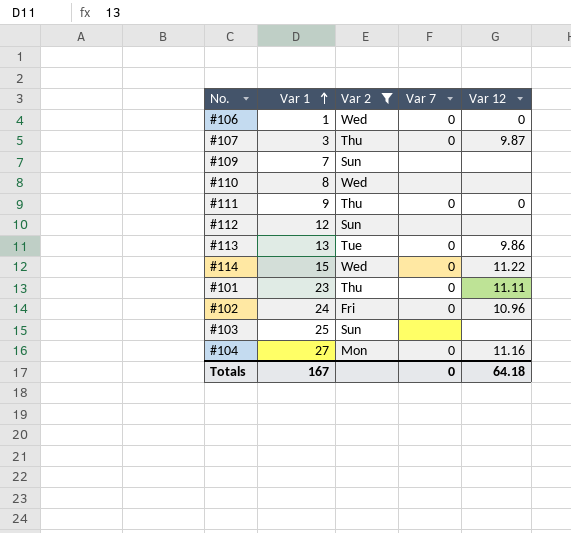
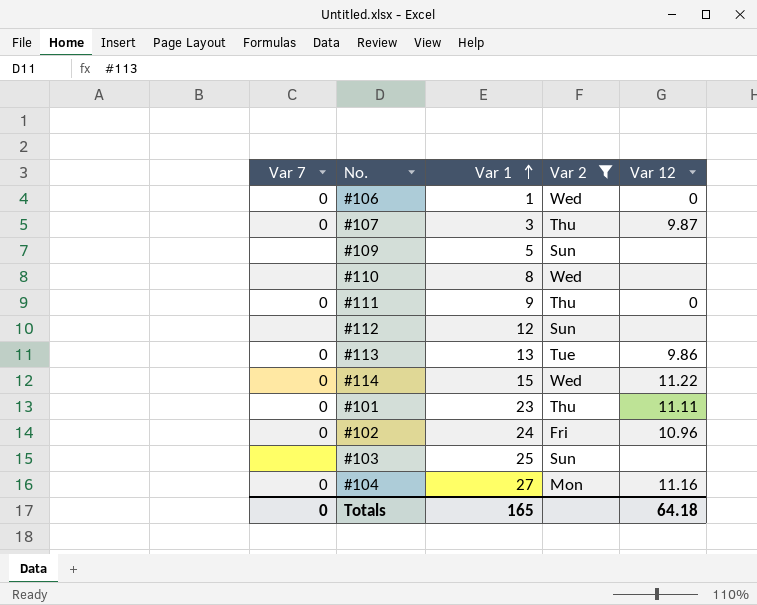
column Var 7 | position: 4 -> 1
#109 | Var 1: 7 -> 5
Totals | Var 1: 167 -> 165

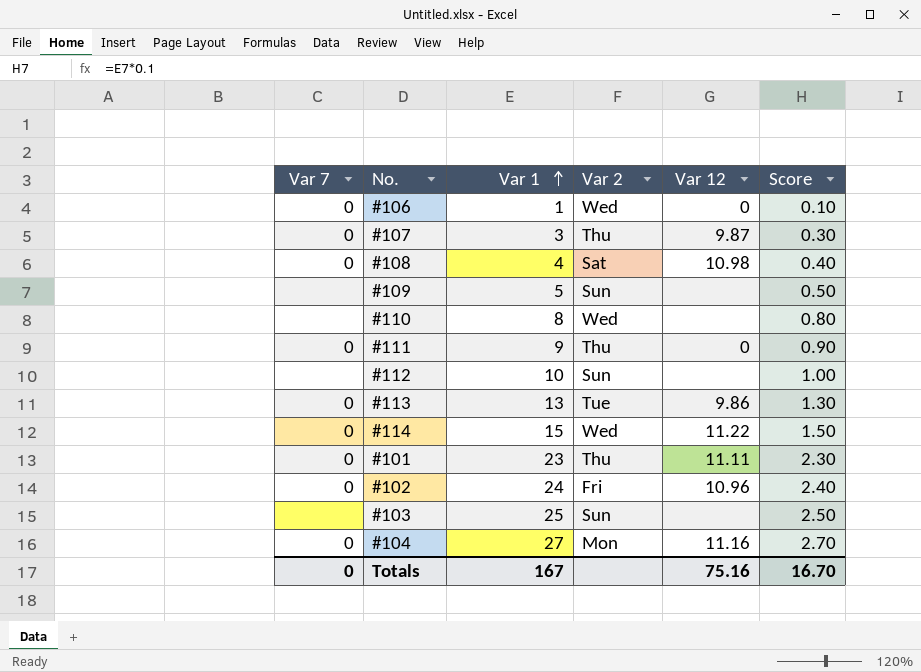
filter: Var 2 != Sat -> none
column Score | formula: none -> [Var 1] * 0.1
#112 | Var 1: 12 -> 10
Totals | Var 1: 165 -> 167
Totals | Var 12: 64.18 -> 75.16

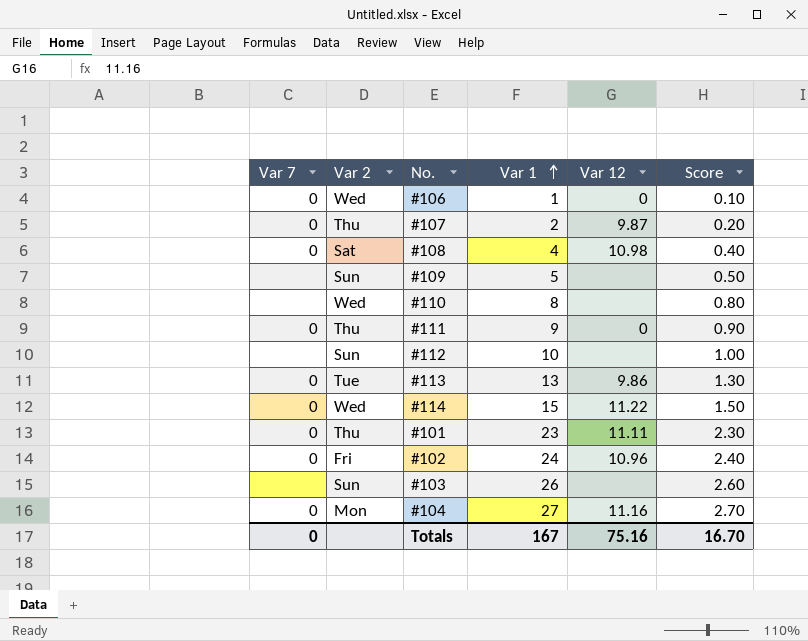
column Var 2 | position: 4 -> 2
#107 | Var 1: 3 -> 2
#107 | Score: 0.30 -> 0.20
#103 | Var 1: 25 -> 26
#103 | Score: 2.50 -> 2.60

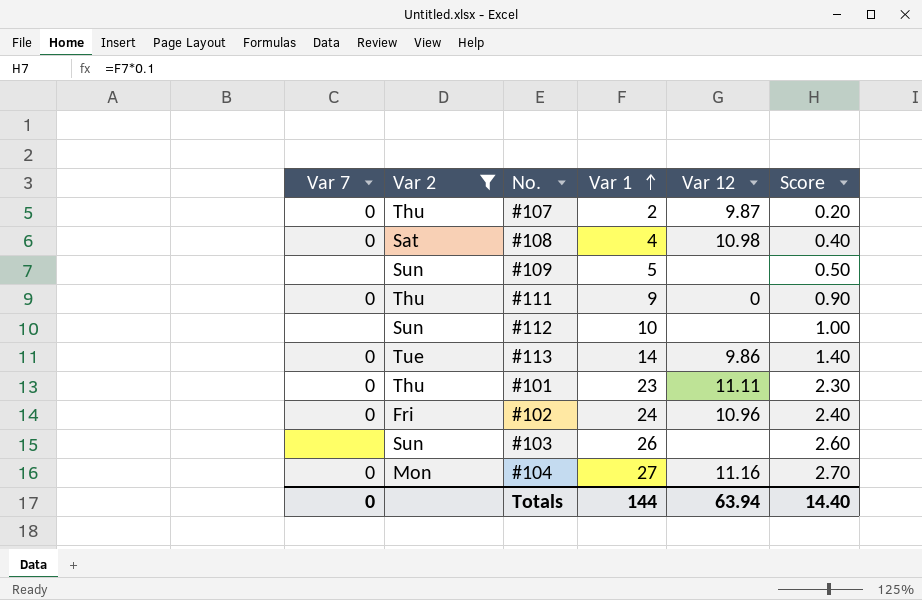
filter: none -> Var 2 != Wed
#113 | Var 1: 13 -> 14
#113 | Score: 1.30 -> 1.40
Totals | Var 1: 167 -> 144
Totals | Var 12: 75.16 -> 63.94
Totals | Score: 16.70 -> 14.40

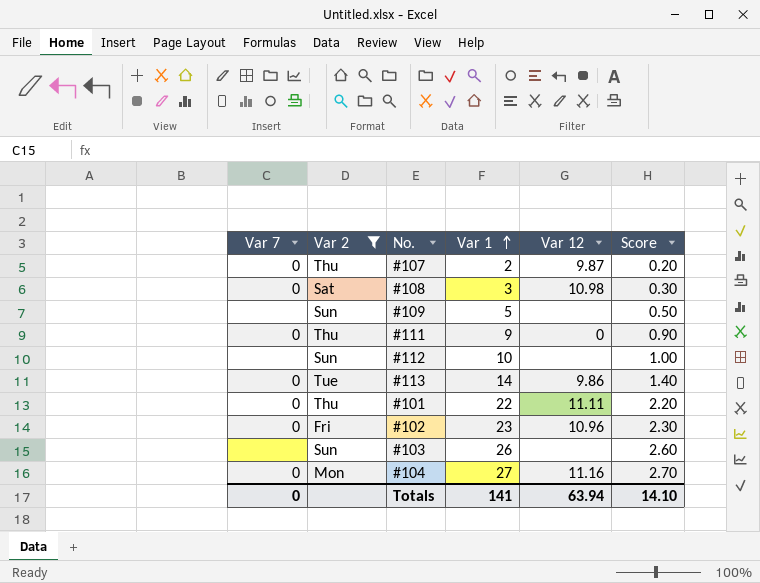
#108 | Var 1: 4 -> 3
#108 | Score: 0.40 -> 0.30
#101 | Var 1: 23 -> 22
#101 | Score: 2.30 -> 2.20
#102 | Var 1: 24 -> 23
#102 | Score: 2.40 -> 2.30
Totals | Var 1: 144 -> 141
Totals | Score: 14.40 -> 14.10

